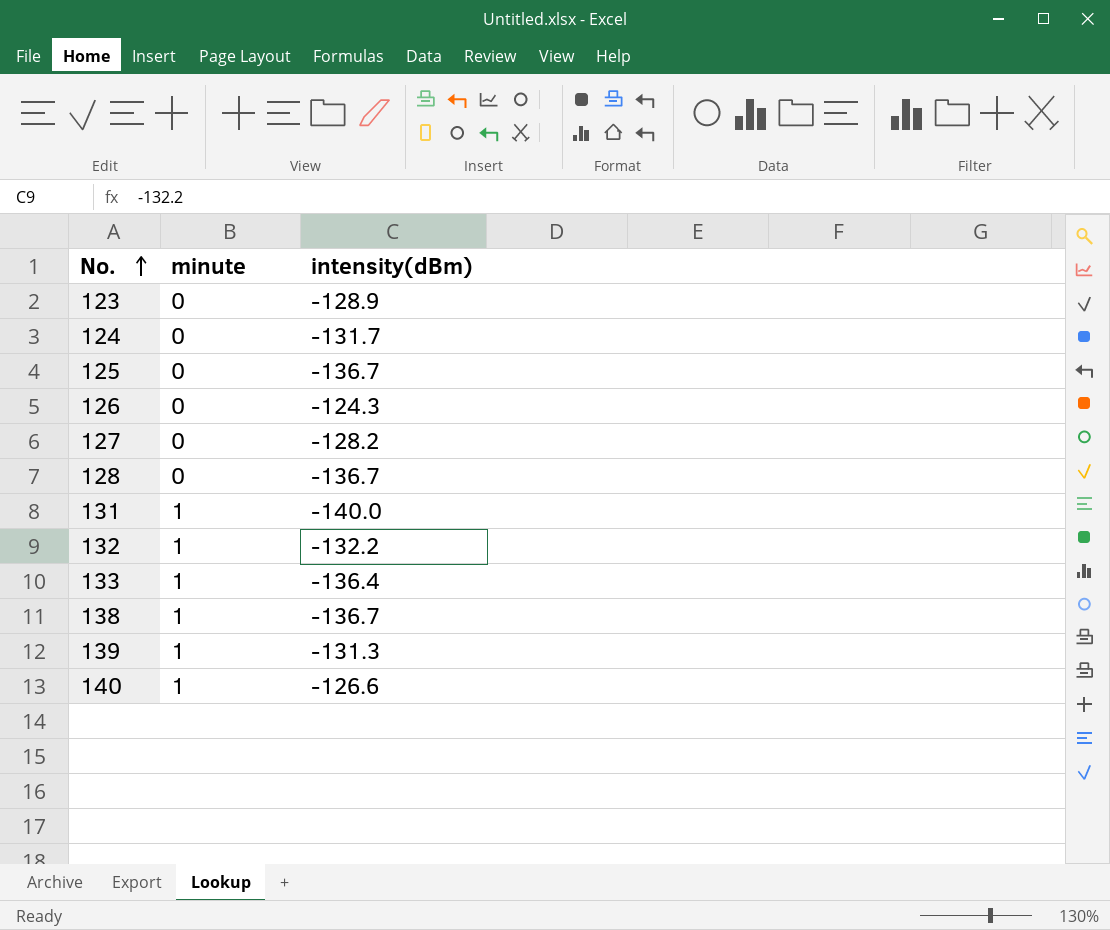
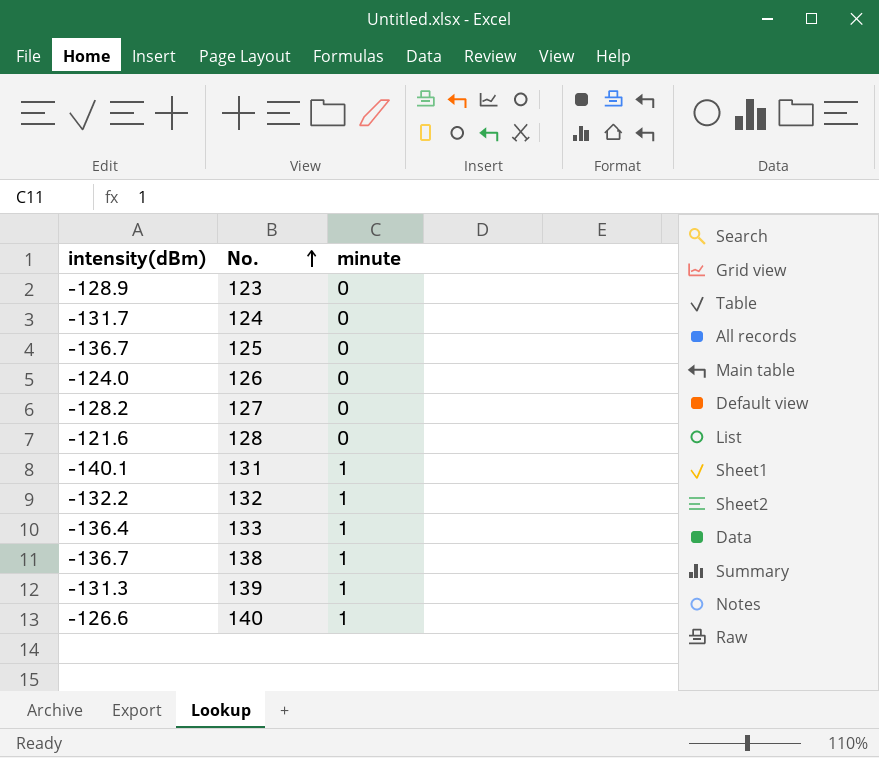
column intensity(dBm) | position: 3 -> 1
126 | intensity(dBm): -124.3 -> -124.0
128 | intensity(dBm): -136.7 -> -121.6
131 | intensity(dBm): -140.0 -> -140.1

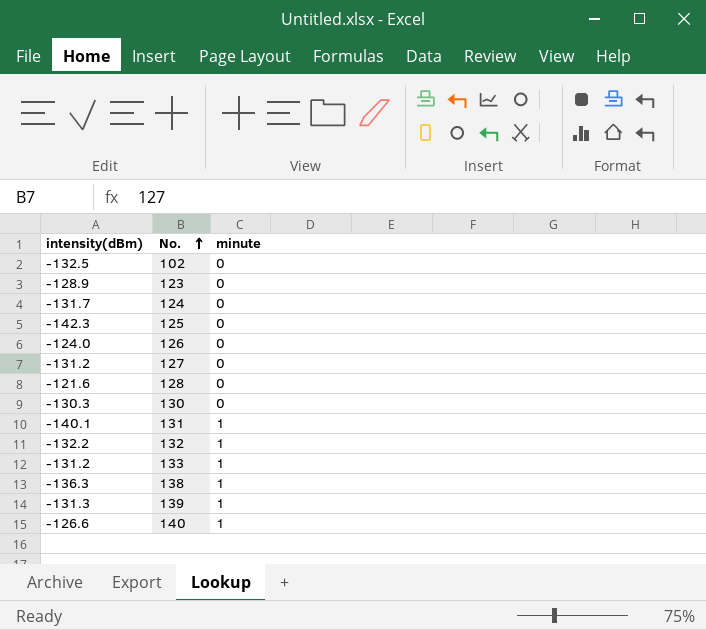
row 102: none -> -132.5 | 0
125 | intensity(dBm): -136.7 -> -142.3
127 | intensity(dBm): -128.2 -> -131.2
row 130: none -> -130.3 | 0
133 | intensity(dBm): -136.4 -> -131.2
138 | intensity(dBm): -136.7 -> -136.3

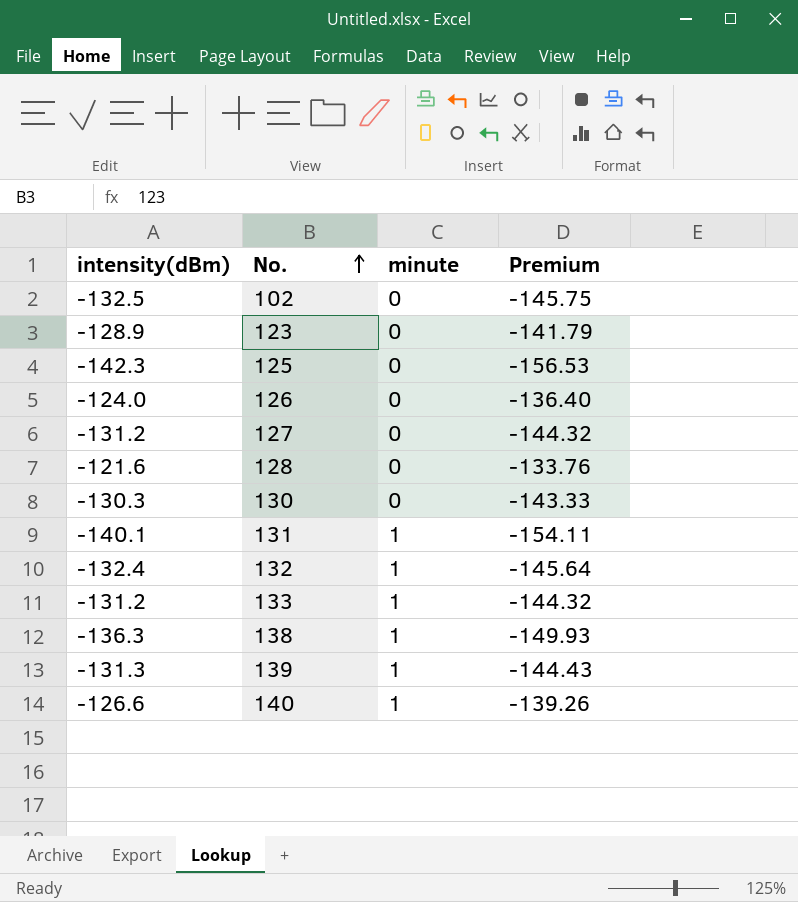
column Premium | formula: none -> [intensity(dBm)] * 1.1
row 124: -131.7 | 0 -> none
132 | intensity(dBm): -132.2 -> -132.4

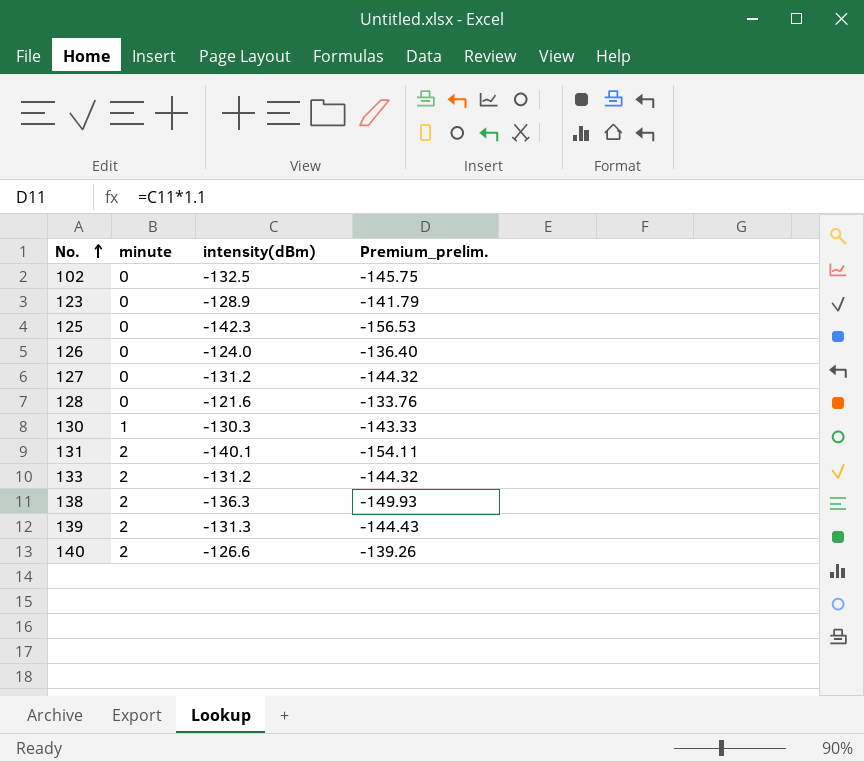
column intensity(dBm) | position: 1 -> 3
column name: Premium -> Premium_prelim.
row 132: -132.4 | 1 | -145.64 -> none
130 | minute: 0 -> 1
131 | minute: 1 -> 2
133 | minute: 1 -> 2
138 | minute: 1 -> 2
139 | minute: 1 -> 2
140 | minute: 1 -> 2

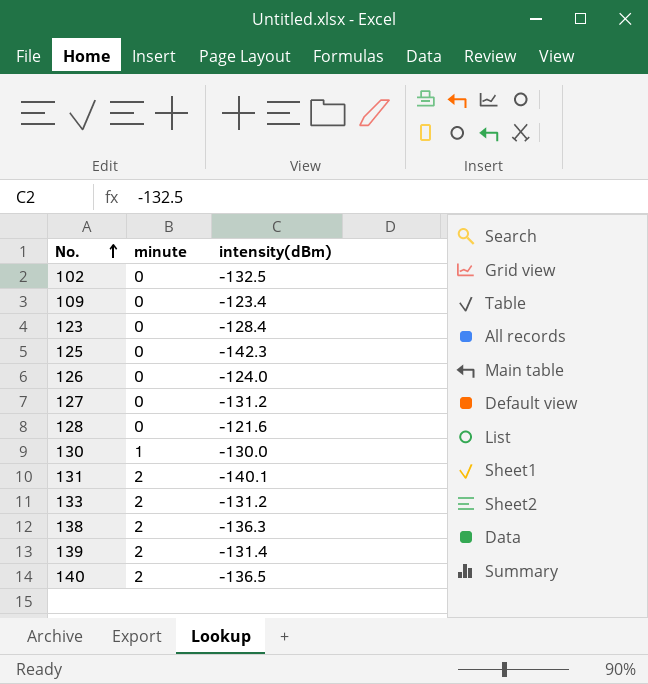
column Premium_prelim. | formula: [intensity(dBm)] * 1.1 -> none
row 109: none -> 0 | -123.4
123 | intensity(dBm): -128.9 -> -128.4
130 | intensity(dBm): -130.3 -> -130.0
139 | intensity(dBm): -131.3 -> -131.4
140 | intensity(dBm): -126.6 -> -136.5

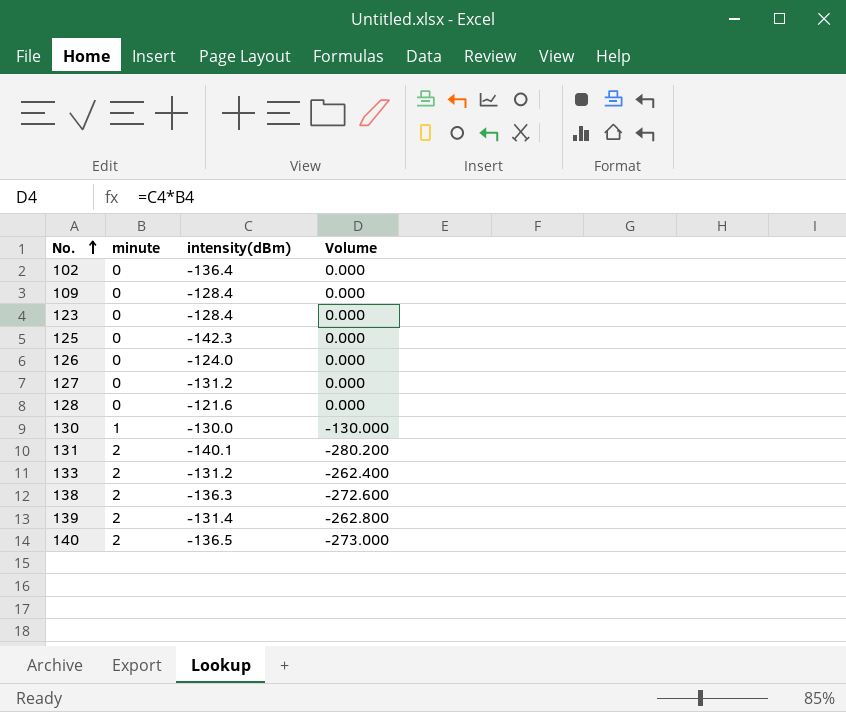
column Volume | formula: none -> [minute] * [intensity(dBm)]
102 | intensity(dBm): -132.5 -> -136.4
109 | intensity(dBm): -123.4 -> -128.4

